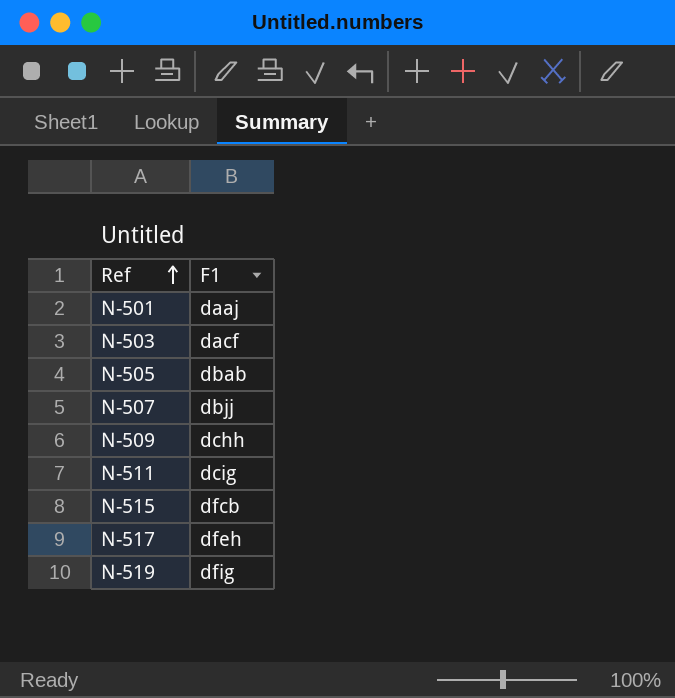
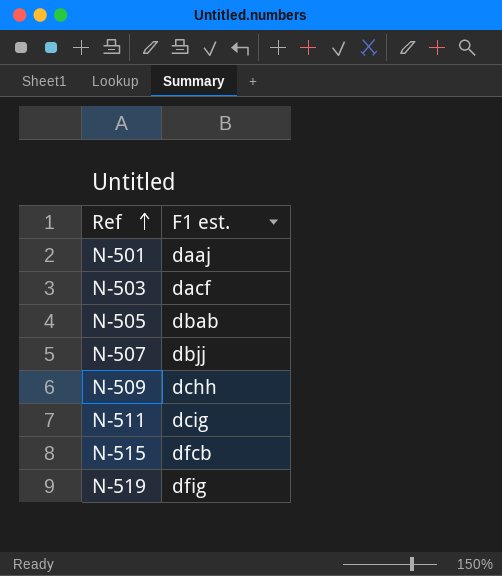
column name: F1 -> F1 est.
row N-517: dfeh -> none

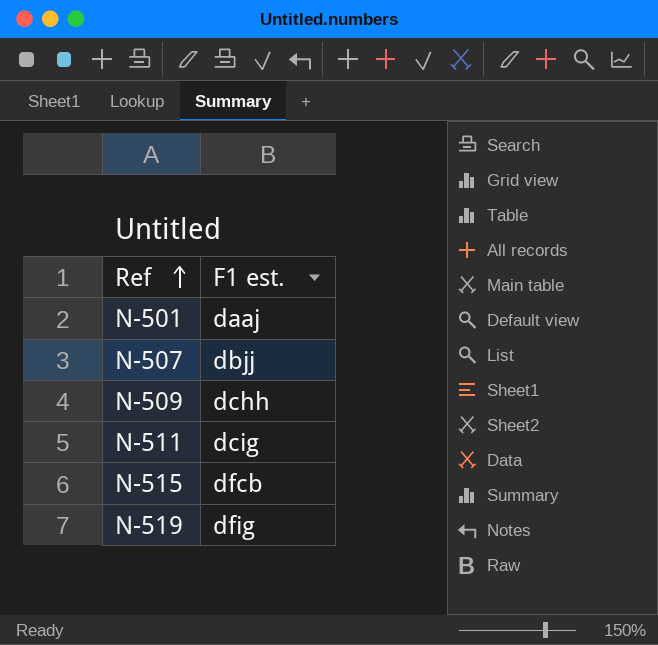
row N-503: dacf -> none
row N-505: dbab -> none

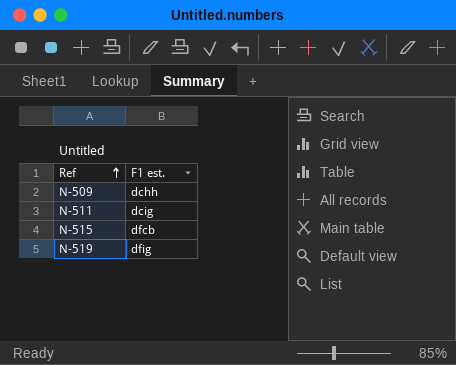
row N-501: daaj -> none
row N-507: dbjj -> none

